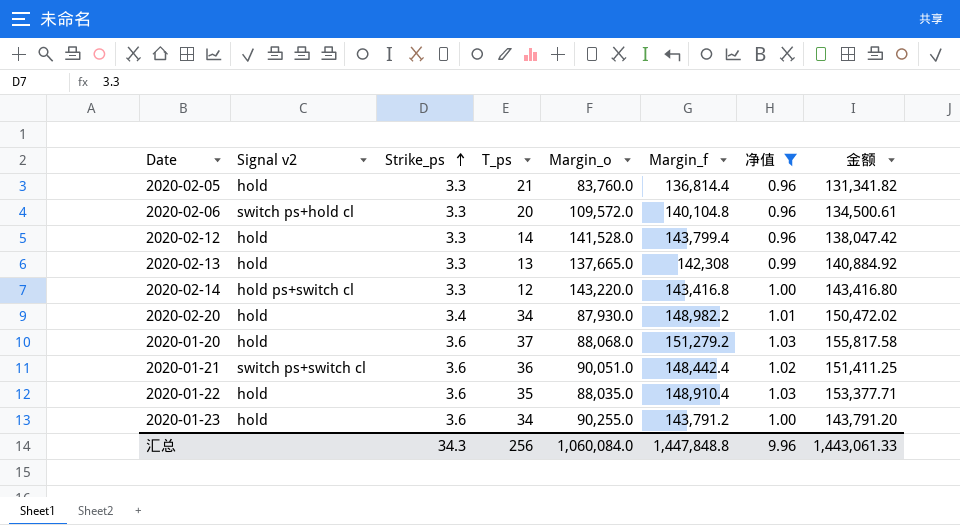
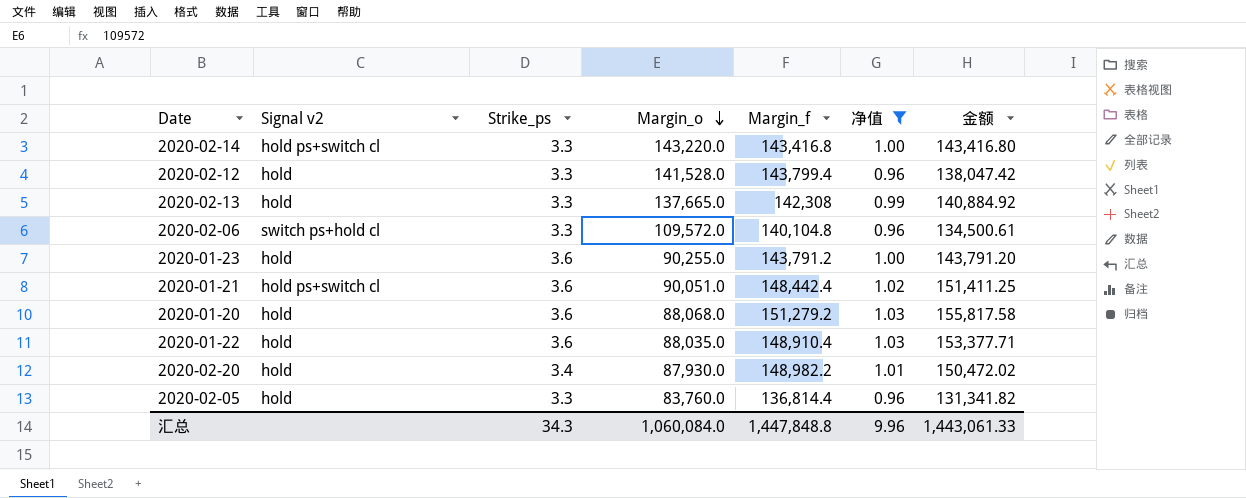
row order: Strike_ps ascending -> Margin_o descending
column T_ps | position: 4 -> none
2020-01-21 | Signal v2: switch ps+switch cl -> hold ps+switch cl

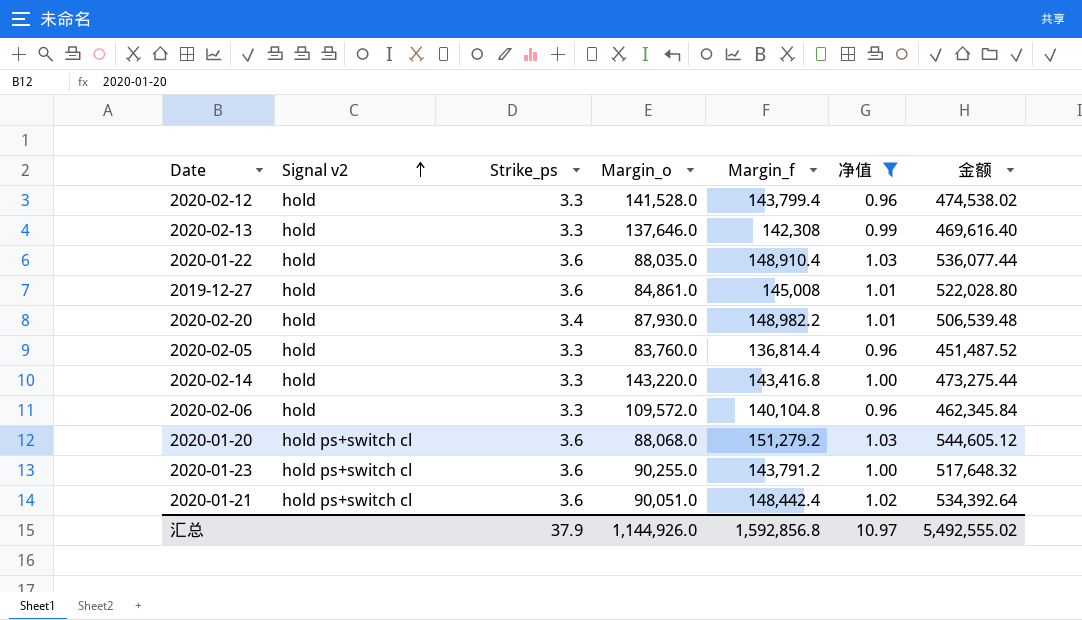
row order: Margin_o descending -> Signal v2 ascending
column 金额 | formula: [Margin_f] * [净值] -> [Strike_ps] * [Margin_f]
2020-02-13 | Margin_o: 137,665.0 -> 137,646.0
row 2019-12-27: none -> hold | 3.6 | 84,861.0 | 145,008 | 1.01 | 522,028.80
2020-02-14 | Signal v2: hold ps+switch cl -> hold
2020-02-06 | Signal v2: switch ps+hold cl -> hold
2020-01-20 | Signal v2: hold -> hold ps+switch cl
2020-01-23 | Signal v2: hold -> hold ps+switch cl
汇总 | Strike_ps: 34.3 -> 37.9
汇总 | Margin_o: 1,060,084.0 -> 1,144,926.0
汇总 | Margin_f: 1,447,848.8 -> 1,592,856.8
汇总 | 净值: 9.96 -> 10.97
汇总 | 金额: 1,443,061.33 -> 5,492,555.02

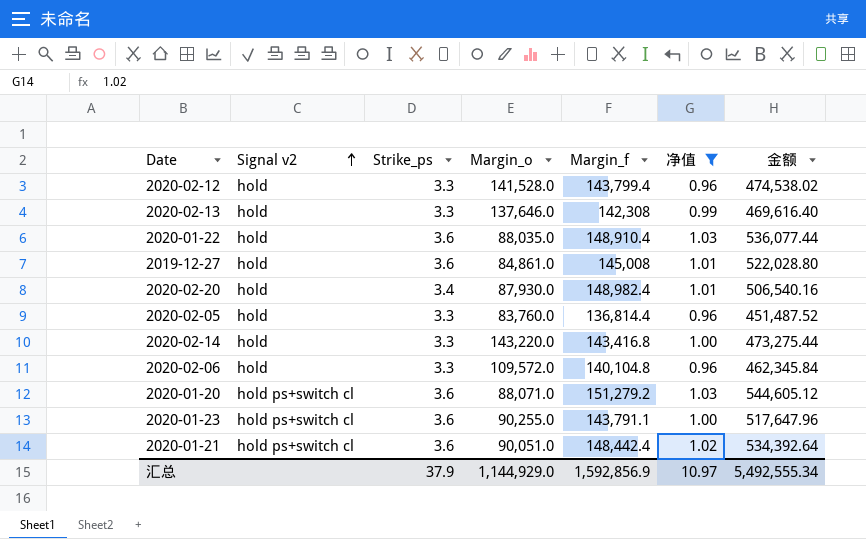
2020-02-20 | Margin_f: 148,982.2 -> 148,982.4
2020-02-20 | 金额: 506,539.48 -> 506,540.16
2020-01-20 | Margin_o: 88,068.0 -> 88,071.0
2020-01-23 | Margin_f: 143,791.2 -> 143,791.1
2020-01-23 | 金额: 517,648.32 -> 517,647.96
汇总 | Margin_o: 1,144,926.0 -> 1,144,929.0
汇总 | Margin_f: 1,592,856.8 -> 1,592,856.9
汇总 | 金额: 5,492,555.02 -> 5,492,555.34

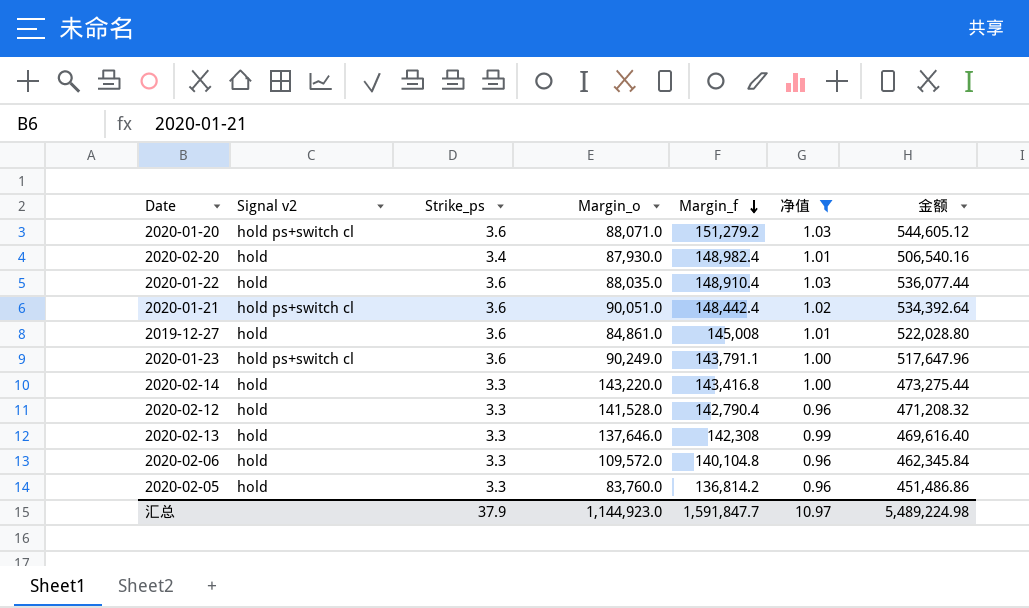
row order: Signal v2 ascending -> Margin_f descending
2020-01-23 | Margin_o: 90,255.0 -> 90,249.0
2020-02-12 | Margin_f: 143,799.4 -> 142,790.4
2020-02-12 | 金额: 474,538.02 -> 471,208.32
2020-02-05 | Margin_f: 136,814.4 -> 136,814.2
2020-02-05 | 金额: 451,487.52 -> 451,486.86
汇总 | Margin_o: 1,144,929.0 -> 1,144,923.0
汇总 | Margin_f: 1,592,856.9 -> 1,591,847.7
汇总 | 金额: 5,492,555.34 -> 5,489,224.98

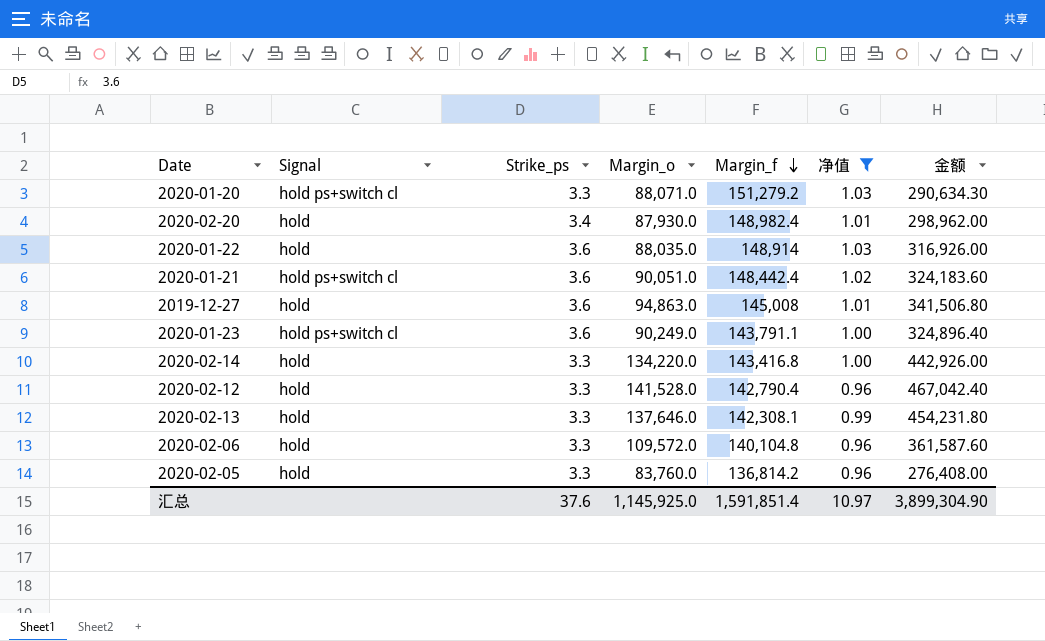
column name: Signal v2 -> Signal
column 金额 | formula: [Strike_ps] * [Margin_f] -> [Strike_ps] * [Margin_o]
2020-01-20 | Strike_ps: 3.6 -> 3.3
2020-01-22 | Margin_f: 148,910.4 -> 148,914
2019-12-27 | Margin_o: 84,861.0 -> 94,863.0
2020-02-14 | Margin_o: 143,220.0 -> 134,220.0
2020-02-13 | Margin_f: 142,308 -> 142,308.1
汇总 | Strike_ps: 37.9 -> 37.6
汇总 | Margin_o: 1,144,923.0 -> 1,145,925.0
汇总 | Margin_f: 1,591,847.7 -> 1,591,851.4
汇总 | 金额: 5,489,224.98 -> 3,899,304.90

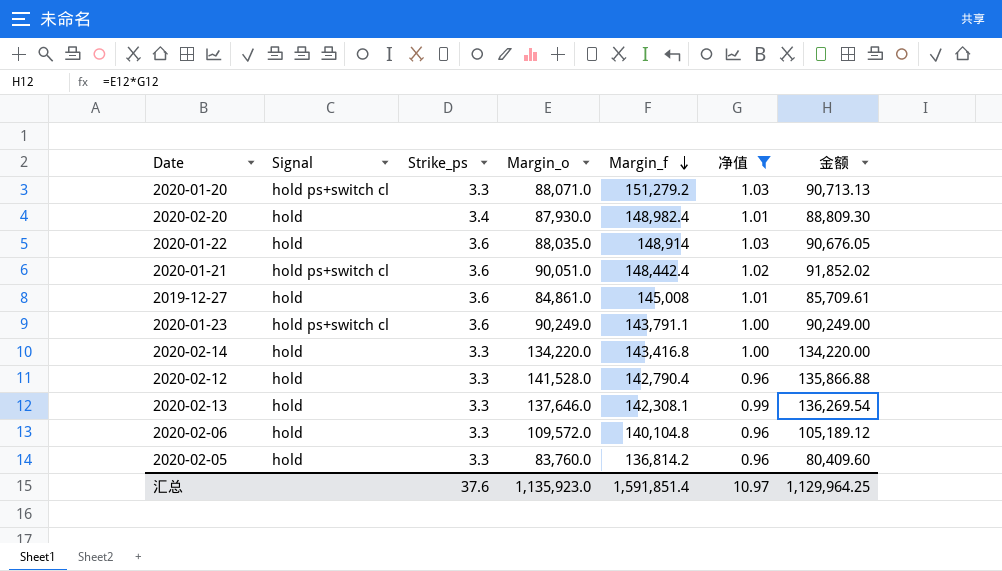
column 金额 | formula: [Strike_ps] * [Margin_o] -> [Margin_o] * [净值]
2019-12-27 | Margin_o: 94,863.0 -> 84,861.0
汇总 | Margin_o: 1,145,925.0 -> 1,135,923.0
汇总 | 金额: 3,899,304.90 -> 1,129,964.25

